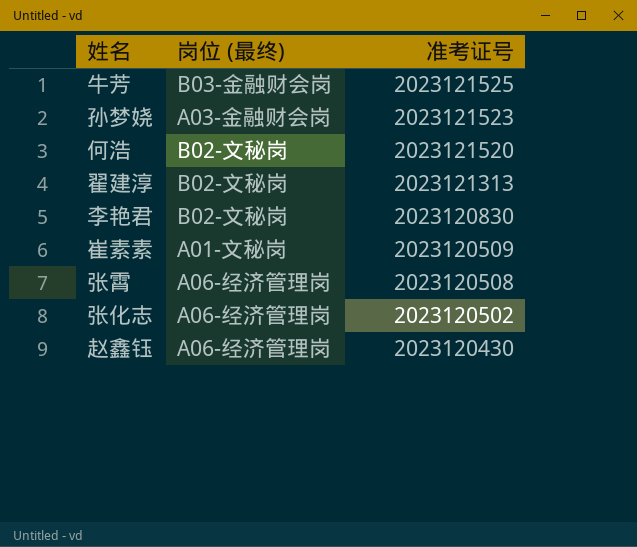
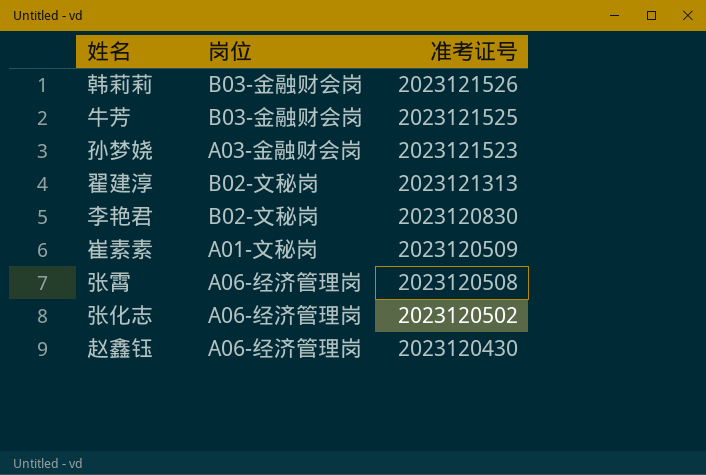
column name: 岗位 (最终) -> 岗位
row 何浩: B02-文秘岗 | 2023121520 -> none
row 韩莉莉: none -> B03-金融财会岗 | 2023121526

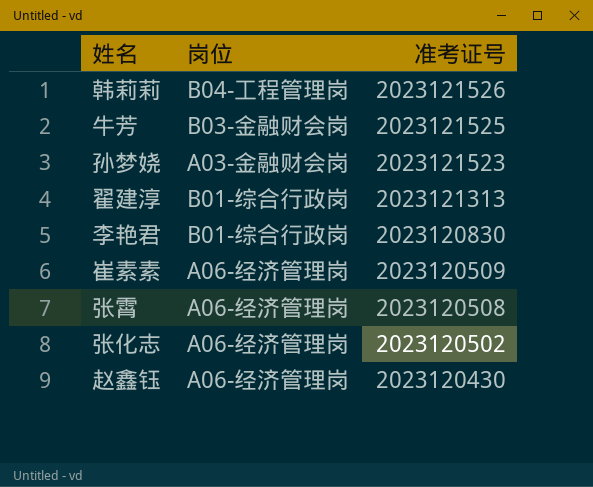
韩莉莉 | 岗位: B03-金融财会岗 -> B04-工程管理岗
翟建淳 | 岗位: B02-文秘岗 -> B01-综合行政岗
李艳君 | 岗位: B02-文秘岗 -> B01-综合行政岗
崔素素 | 岗位: A01-文秘岗 -> A06-经济管理岗

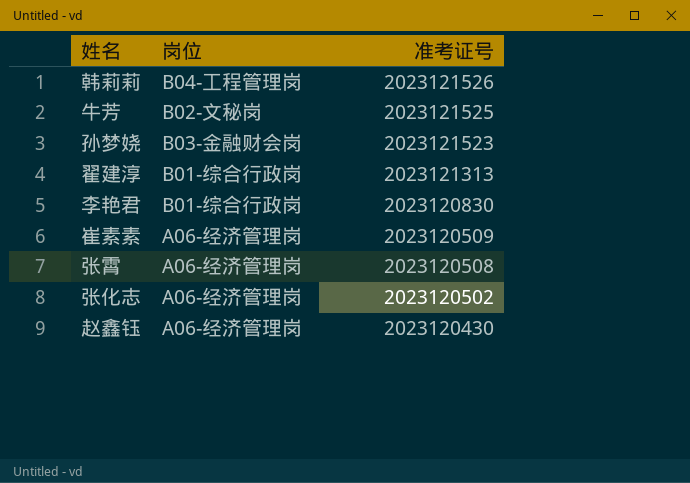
牛芳 | 岗位: B03-金融财会岗 -> B02-文秘岗
孙梦娆 | 岗位: A03-金融财会岗 -> B03-金融财会岗

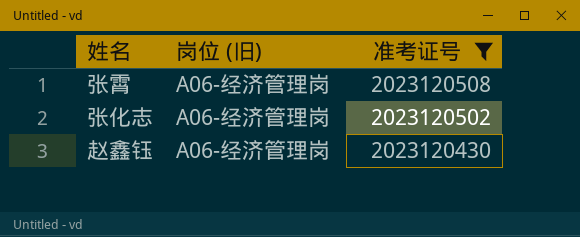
filter: none -> 准考证号 <= 2023120508
column name: 岗位 -> 岗位 (旧)

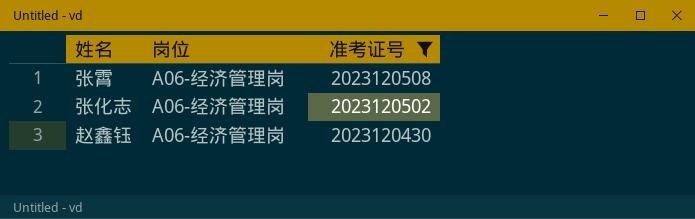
column name: 岗位 (旧) -> 岗位

